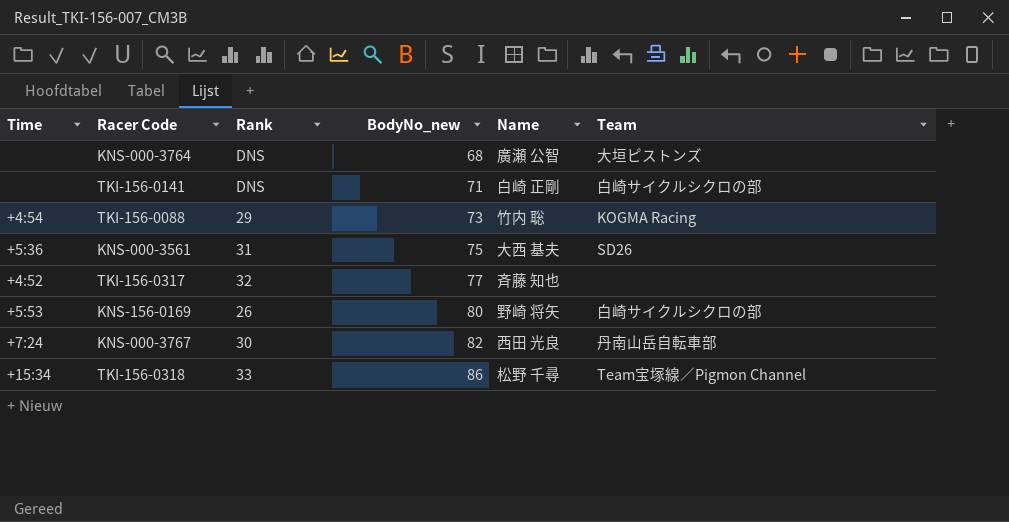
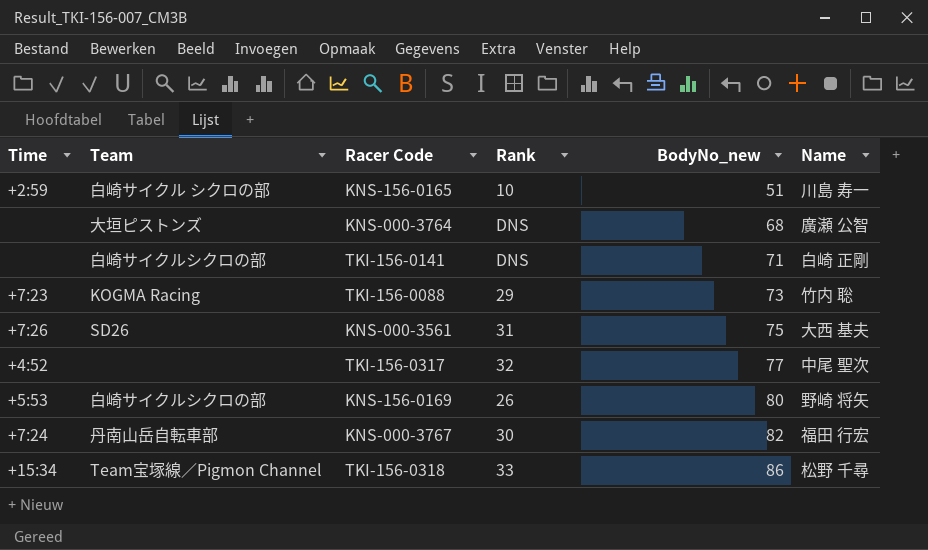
column Team | position: 6 -> 2
row KNS-156-0165: none -> +2:59 | 白崎サイクル シクロの部 | 10 | 51 | 川島 寿一
TKI-156-0088 | Time: +4:54 -> +7:23
KNS-000-3561 | Time: +5:36 -> +7:26
TKI-156-0317 | Name: 斉藤 知也 -> 中尾 聖次
KNS-000-3767 | Name: 西田 光良 -> 福田 行宏

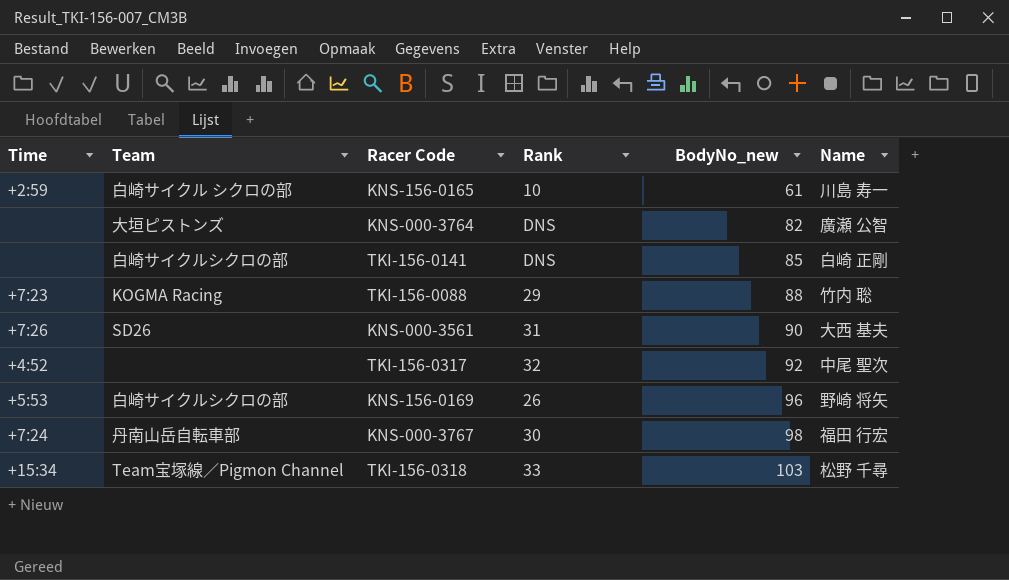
KNS-156-0165 | BodyNo_new: 51 -> 61
KNS-000-3764 | BodyNo_new: 68 -> 82
TKI-156-0141 | BodyNo_new: 71 -> 85
TKI-156-0088 | BodyNo_new: 73 -> 88
KNS-000-3561 | BodyNo_new: 75 -> 90
TKI-156-0317 | BodyNo_new: 77 -> 92
KNS-156-0169 | BodyNo_new: 80 -> 96
KNS-000-3767 | BodyNo_new: 82 -> 98
TKI-156-0318 | BodyNo_new: 86 -> 103

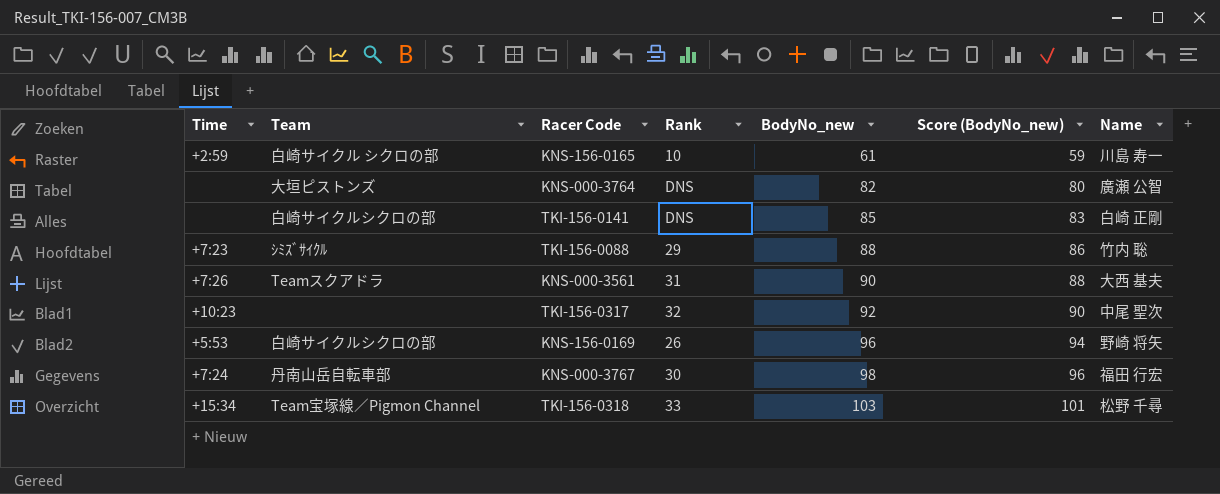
column Score (BodyNo_new) | formula: none -> [BodyNo_new] - 2
TKI-156-0088 | Team: KOGMA Racing -> ｼﾐｽﾞｻｲｸﾙ
KNS-000-3561 | Team: SD26 -> Teamスクアドラ
TKI-156-0317 | Time: +4:52 -> +10:23

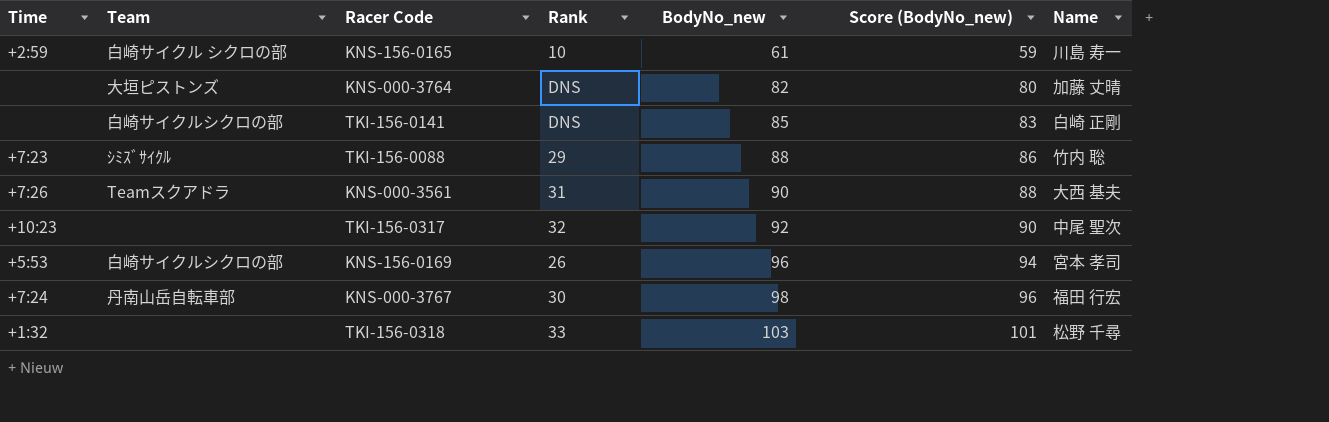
KNS-000-3764 | Name: 廣瀬 公智 -> 加藤 丈晴
KNS-156-0169 | Name: 野崎 将矢 -> 宮本 孝司
TKI-156-0318 | Time: +15:34 -> +1:32
TKI-156-0318 | Team: Team宝塚線／Pigmon Channel -> none

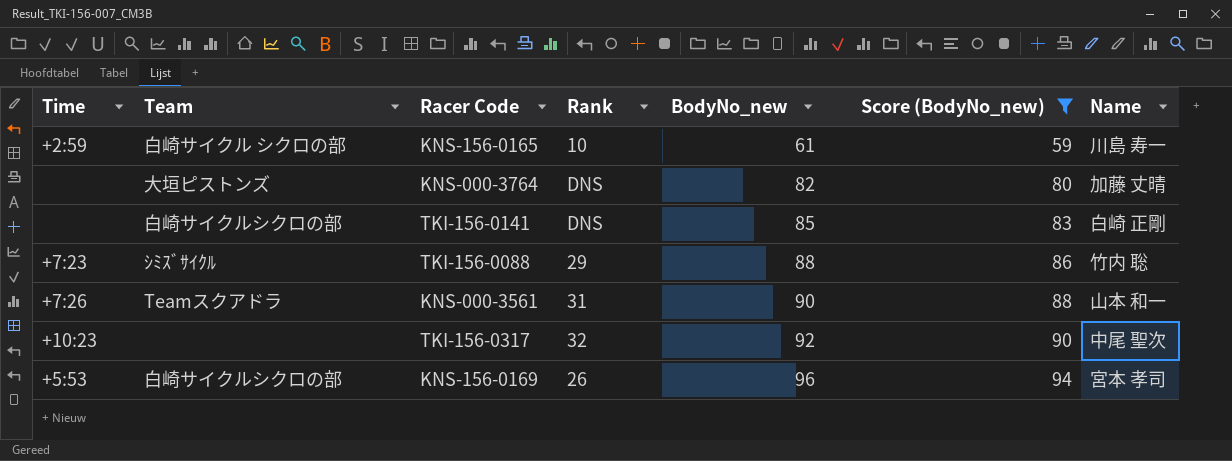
filter: none -> Score (BodyNo_new) <= 94
KNS-000-3561 | Name: 大西 基夫 -> 山本 和一

